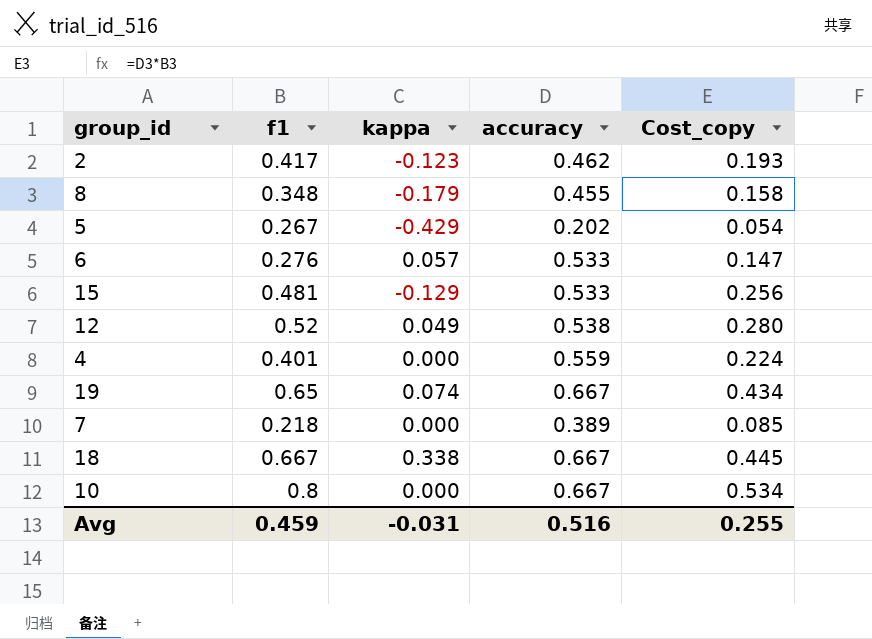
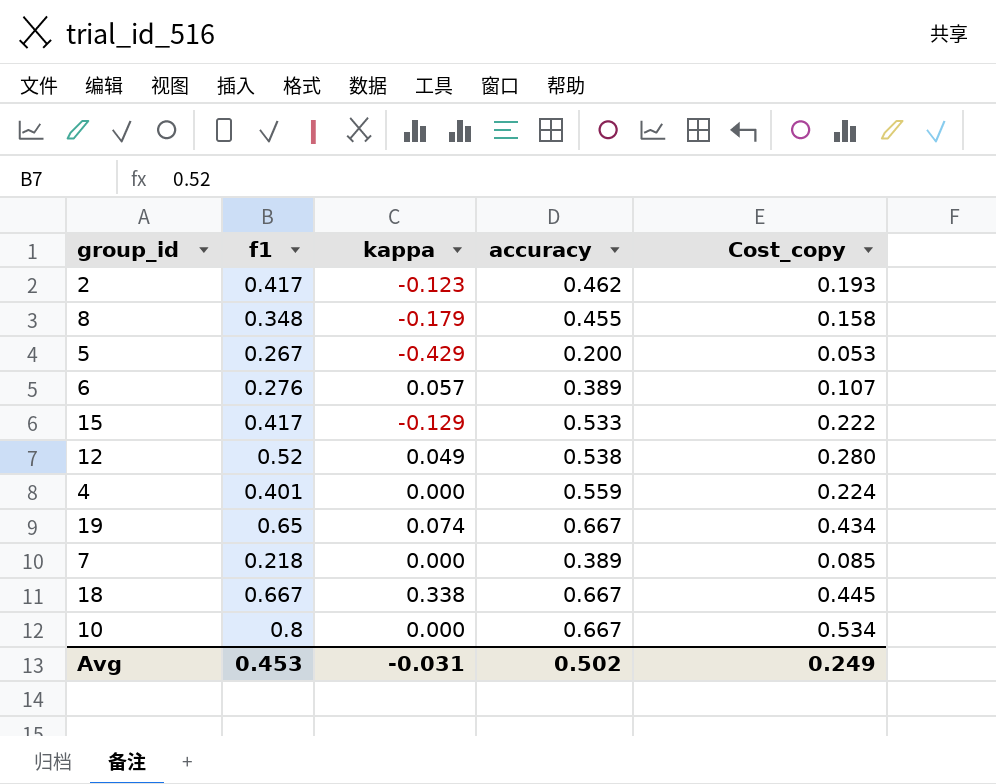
5 | accuracy: 0.202 -> 0.200
5 | Cost_copy: 0.054 -> 0.053
6 | accuracy: 0.533 -> 0.389
6 | Cost_copy: 0.147 -> 0.107
15 | f1: 0.481 -> 0.417
15 | Cost_copy: 0.256 -> 0.222
Avg | f1: 0.459 -> 0.453
Avg | accuracy: 0.516 -> 0.502
Avg | Cost_copy: 0.255 -> 0.249

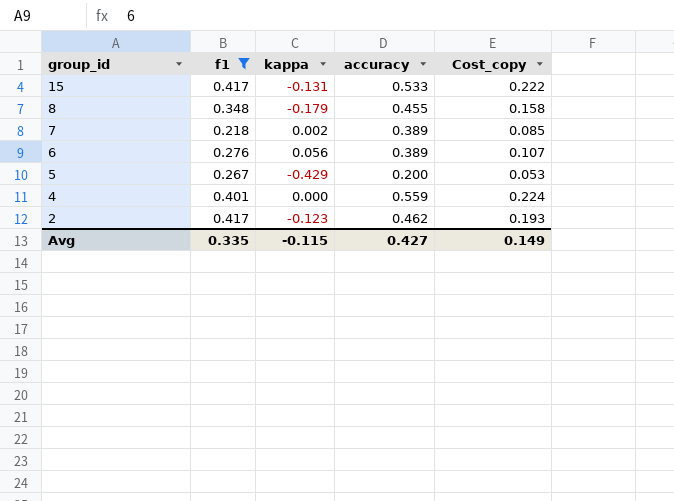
filter: none -> f1 <= 0.417
row order: none -> group_id descending
15 | kappa: -0.129 -> -0.131
7 | kappa: 0.000 -> 0.002
6 | kappa: 0.057 -> 0.056
Avg | f1: 0.453 -> 0.335
Avg | kappa: -0.031 -> -0.115
Avg | accuracy: 0.502 -> 0.427
Avg | Cost_copy: 0.249 -> 0.149

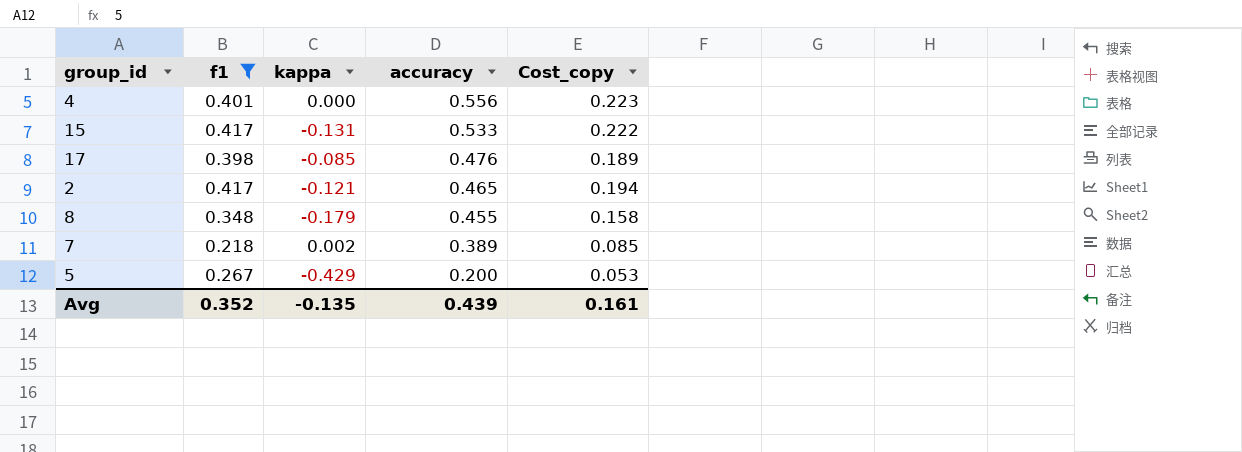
row order: group_id descending -> accuracy descending
row 6: 0.276 | 0.056 | 0.389 | 0.107 -> none
4 | accuracy: 0.559 -> 0.556
4 | Cost_copy: 0.224 -> 0.223
row 17: none -> 0.398 | -0.085 | 0.476 | 0.189
2 | kappa: -0.123 -> -0.121
2 | accuracy: 0.462 -> 0.465
2 | Cost_copy: 0.193 -> 0.194
Avg | f1: 0.335 -> 0.352
Avg | kappa: -0.115 -> -0.135
Avg | accuracy: 0.427 -> 0.439
Avg | Cost_copy: 0.149 -> 0.161

